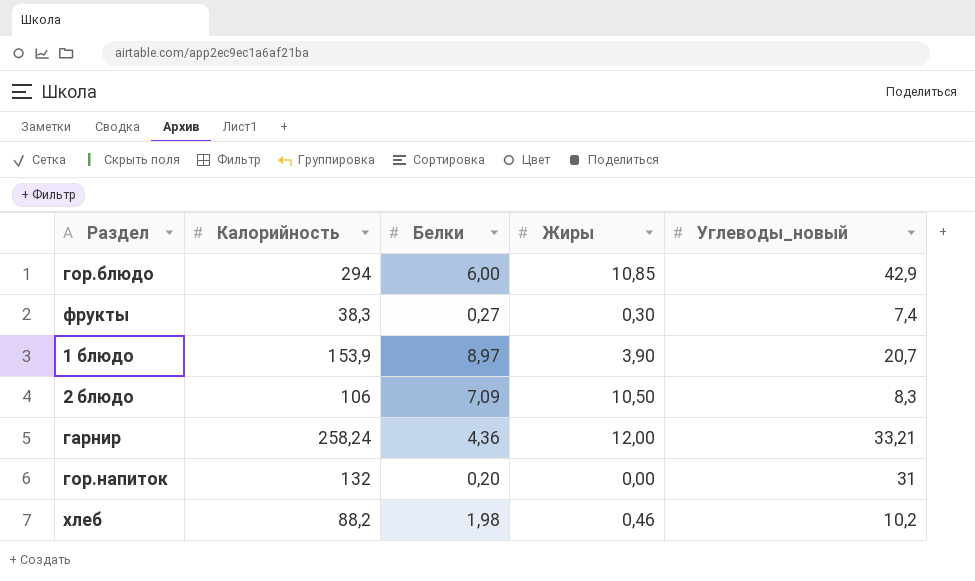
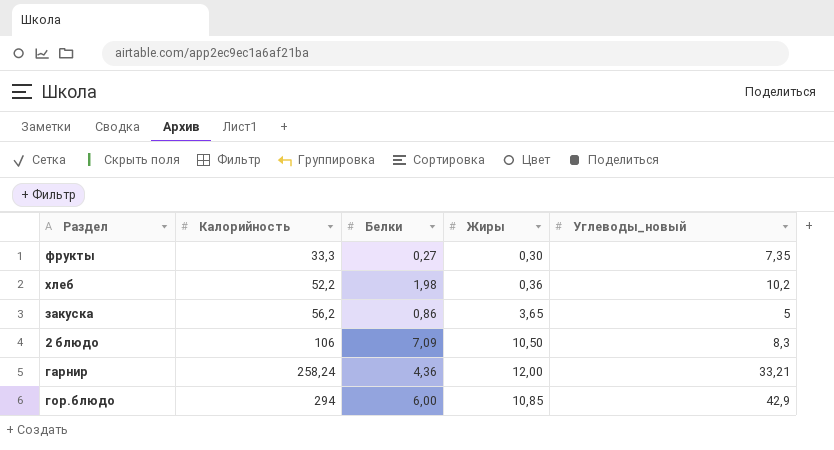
row order: none -> Калорийность ascending
row 1 блюдо: 153,9 | 8,97 | 3,90 | 20,7 -> none
row гор.напиток: 132 | 0,20 | 0,00 | 31 -> none
фрукты | Калорийность: 38,3 -> 33,3
фрукты | Углеводы_новый: 7,4 -> 7,35
хлеб | Калорийность: 88,2 -> 52,2
хлеб | Жиры: 0,46 -> 0,36
row закуска: none -> 56,2 | 0,86 | 3,65 | 5

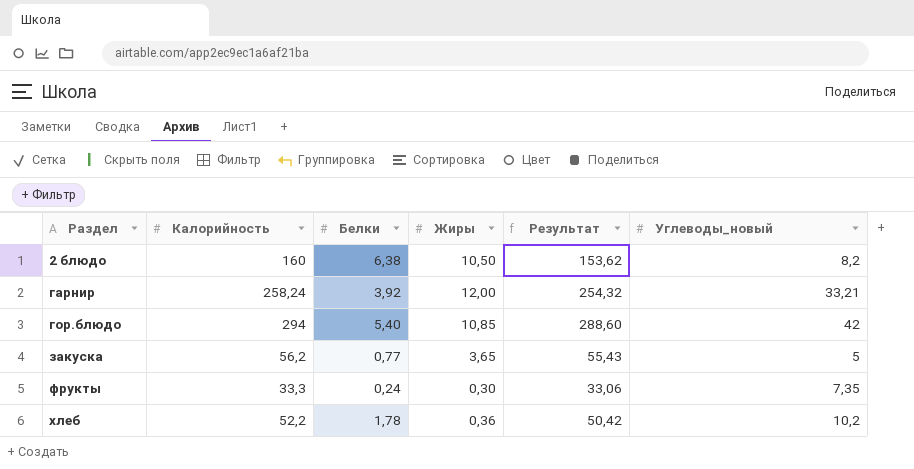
row order: Калорийность ascending -> Раздел ascending
column Результат | formula: none -> [Калорийность] - [Белки]
2 блюдо | Калорийность: 106 -> 160
2 блюдо | Белки: 7,09 -> 6,38
2 блюдо | Углеводы_новый: 8,3 -> 8,2
гарнир | Белки: 4,36 -> 3,92
гор.блюдо | Белки: 6,00 -> 5,40
гор.блюдо | Углеводы_новый: 42,9 -> 42
закуска | Белки: 0,86 -> 0,77
фрукты | Белки: 0,27 -> 0,24
хлеб | Белки: 1,98 -> 1,78

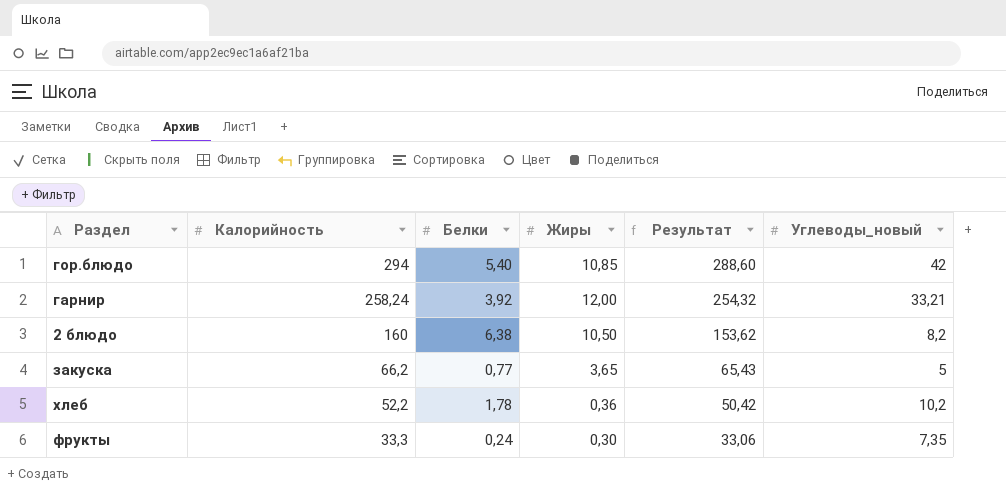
row order: Раздел ascending -> Калорийность descending
закуска | Калорийность: 56,2 -> 66,2
закуска | Результат: 55,43 -> 65,43

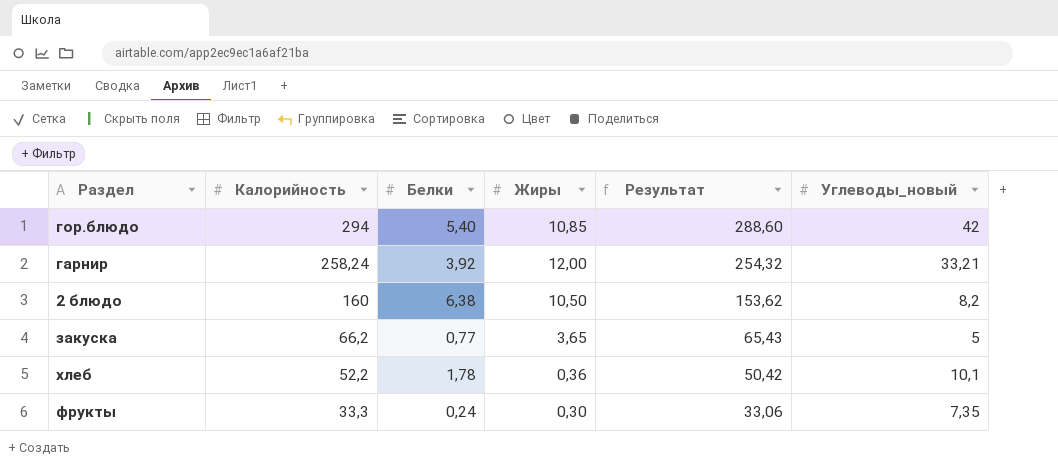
хлеб | Углеводы_новый: 10,2 -> 10,1

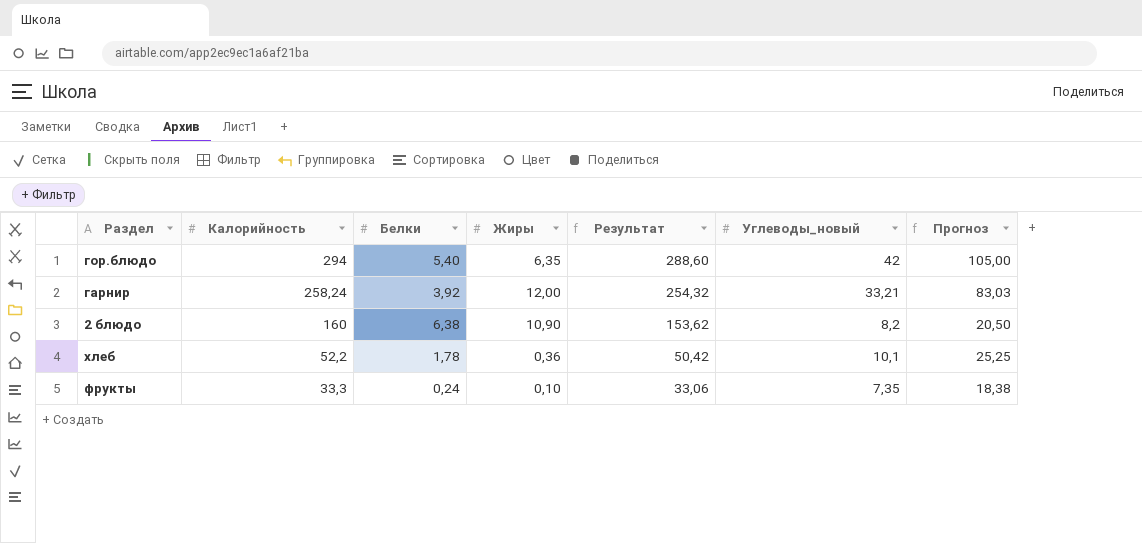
column Прогноз | formula: none -> [Углеводы_новый] * 2,5
row закуска: 66,2 | 0,77 | 3,65 | 65,43 | 5 -> none
гор.блюдо | Жиры: 10,85 -> 6,35
2 блюдо | Жиры: 10,50 -> 10,90
фрукты | Жиры: 0,30 -> 0,10

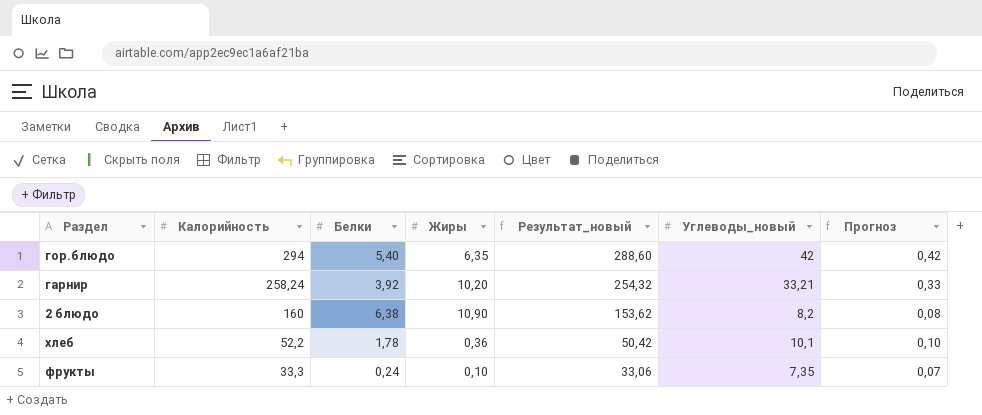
column name: Результат -> Результат_новый
column Прогноз | formula: [Углеводы_новый] * 2,5 -> [Углеводы_новый] * 0,01
гарнир | Жиры: 12,00 -> 10,20

